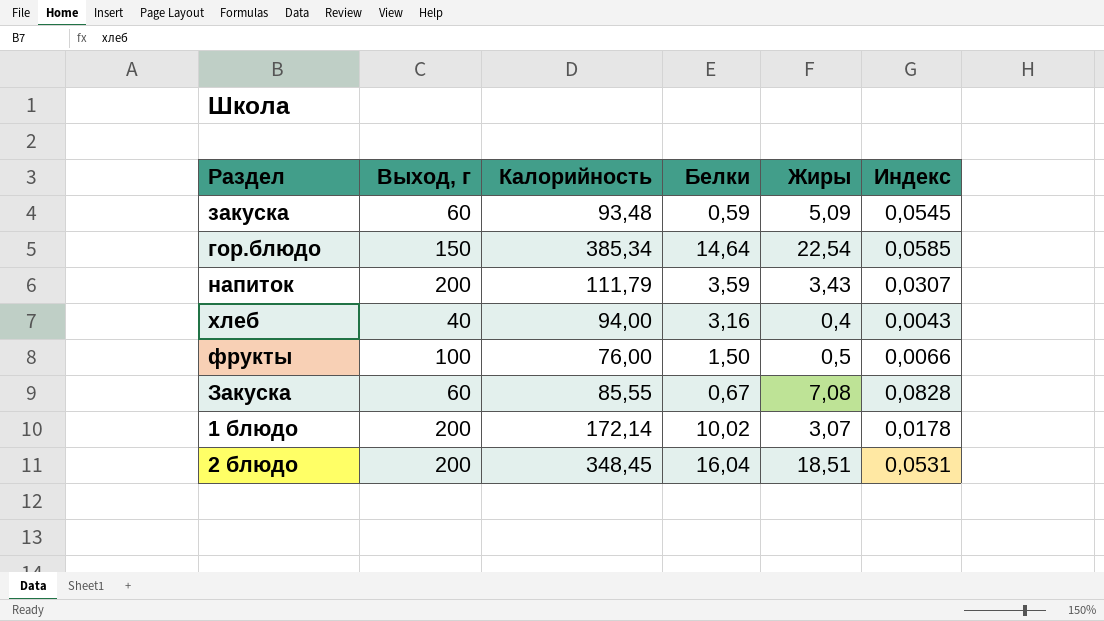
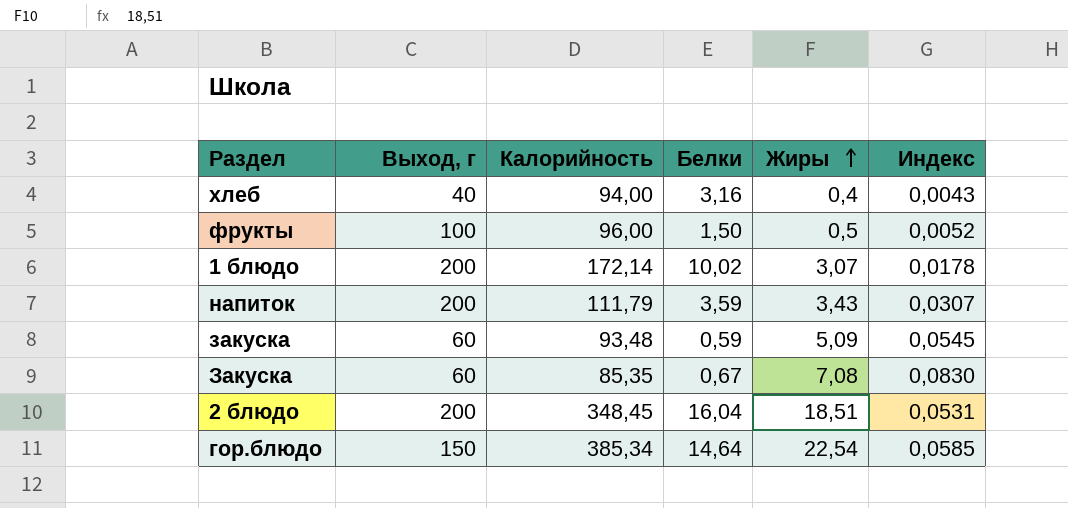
row order: none -> Жиры ascending
фрукты | Калорийность: 76,00 -> 96,00
фрукты | Индекс: 0,0066 -> 0,0052
Закуска | Калорийность: 85,55 -> 85,35
Закуска | Индекс: 0,0828 -> 0,0830

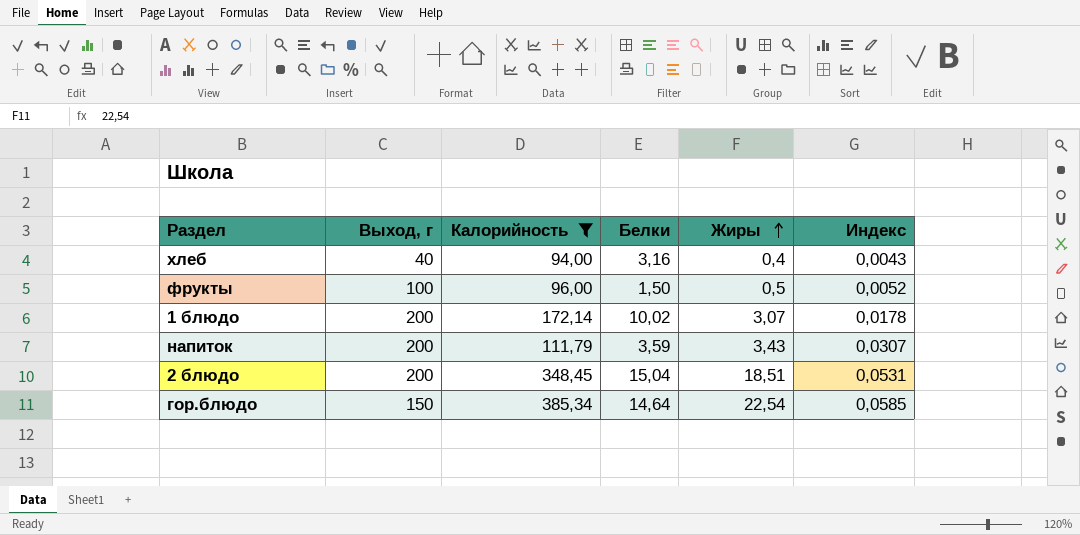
filter: none -> Калорийность >= 94,00
2 блюдо | Белки: 16,04 -> 15,04

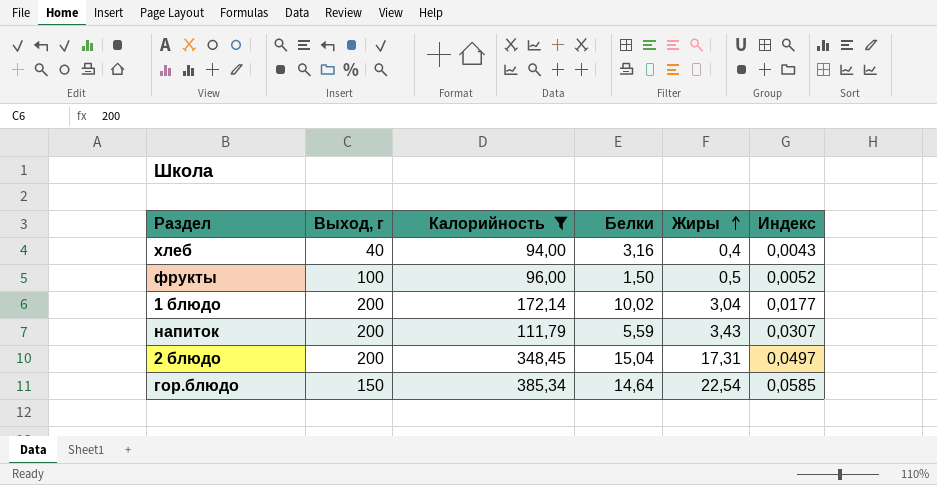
1 блюдо | Жиры: 3,07 -> 3,04
1 блюдо | Индекс: 0,0178 -> 0,0177
напиток | Белки: 3,59 -> 5,59
2 блюдо | Жиры: 18,51 -> 17,31
2 блюдо | Индекс: 0,0531 -> 0,0497

